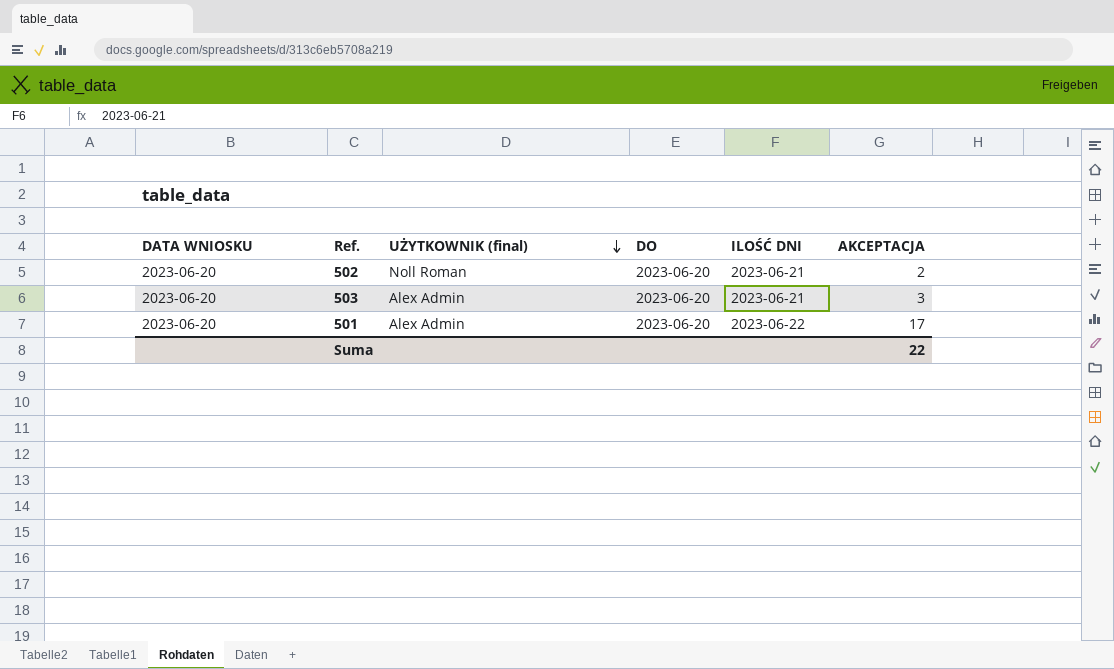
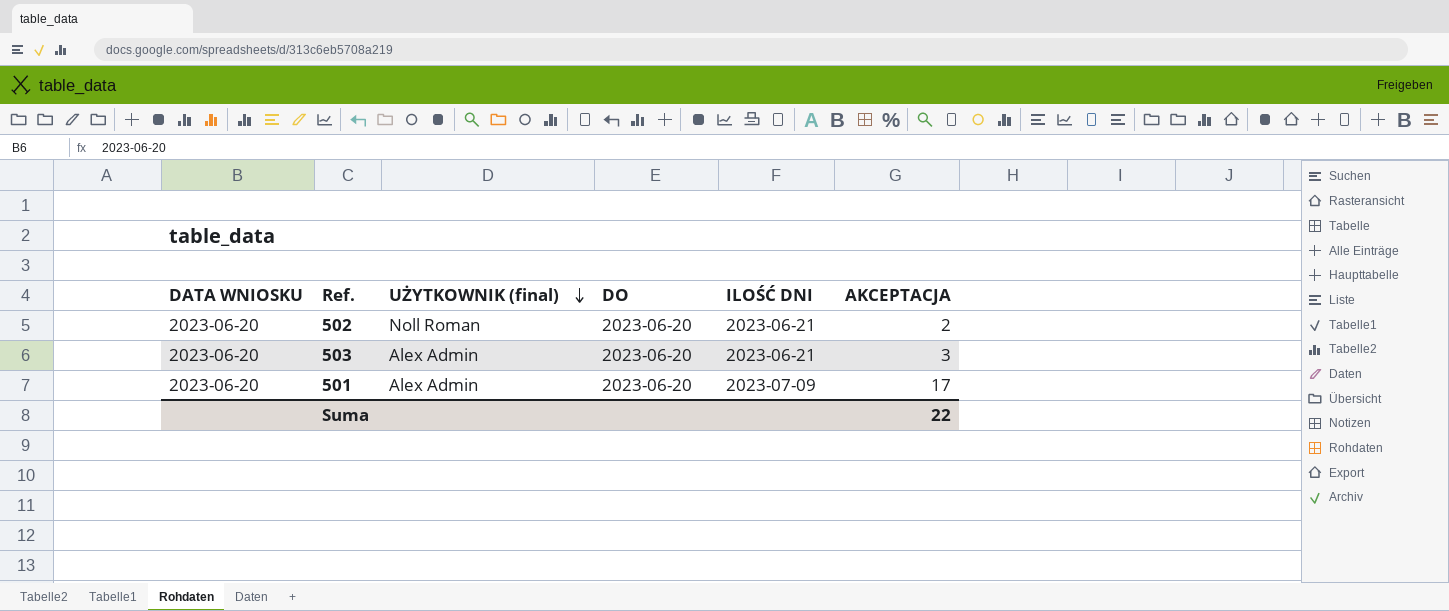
501 | ILOŚĆ DNI: 2023-06-22 -> 2023-07-09

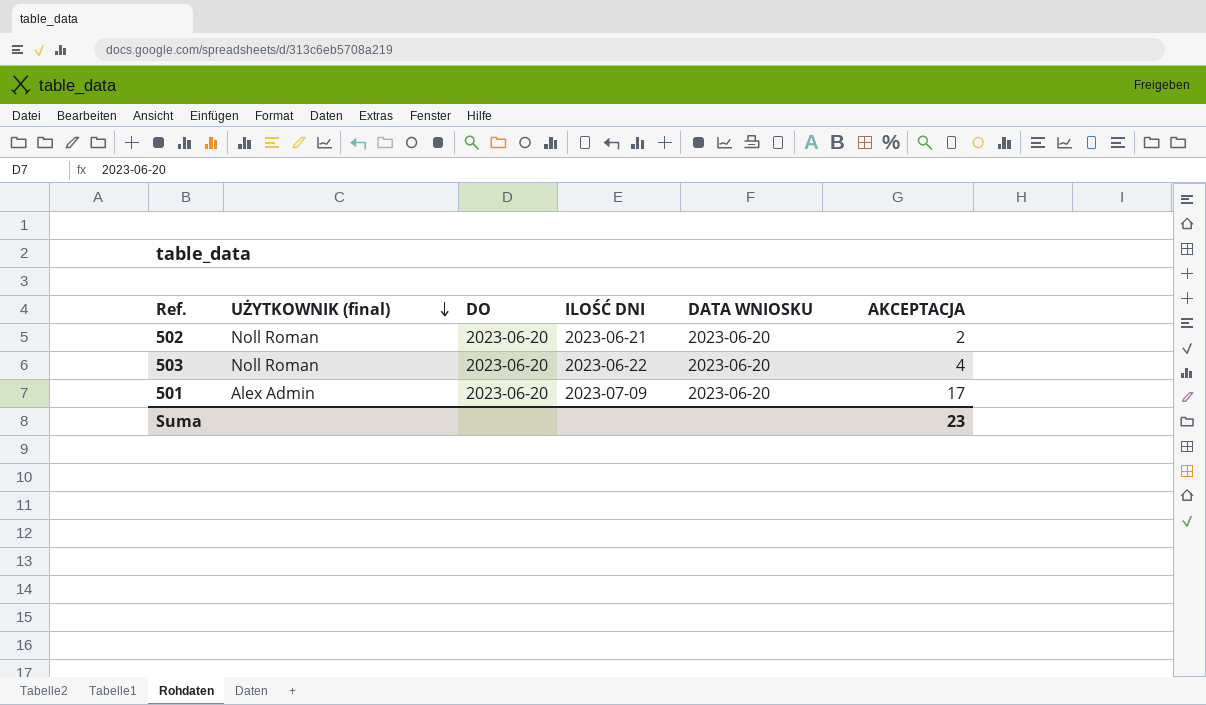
column DATA WNIOSKU | position: 1 -> 5
503 | UŻYTKOWNIK (final): Alex Admin -> Noll Roman
503 | ILOŚĆ DNI: 2023-06-21 -> 2023-06-22
503 | AKCEPTACJA: 3 -> 4
Suma | AKCEPTACJA: 22 -> 23

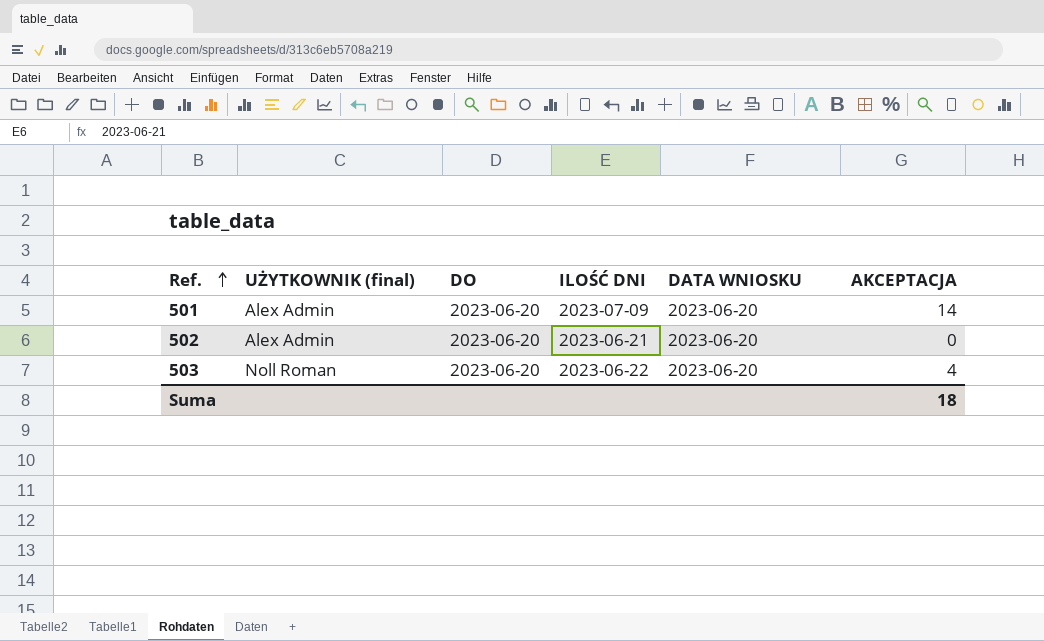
row order: UŻYTKOWNIK (final) descending -> Ref. ascending
501 | AKCEPTACJA: 17 -> 14
502 | UŻYTKOWNIK (final): Noll Roman -> Alex Admin
502 | AKCEPTACJA: 2 -> 0
Suma | AKCEPTACJA: 23 -> 18

